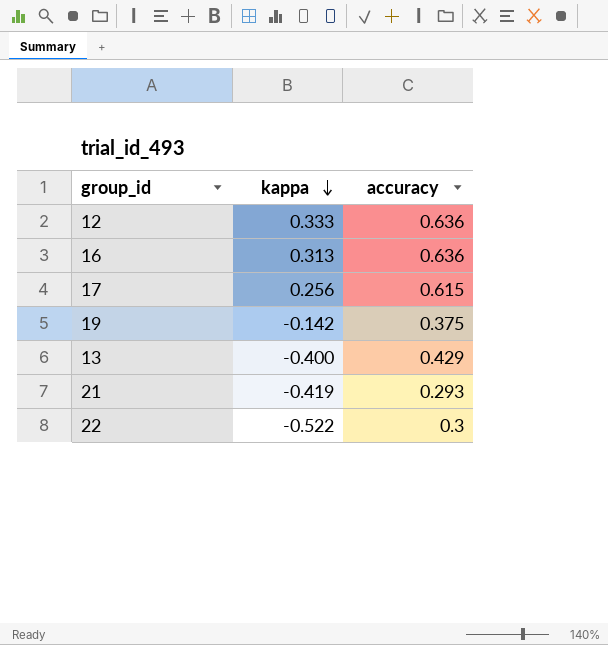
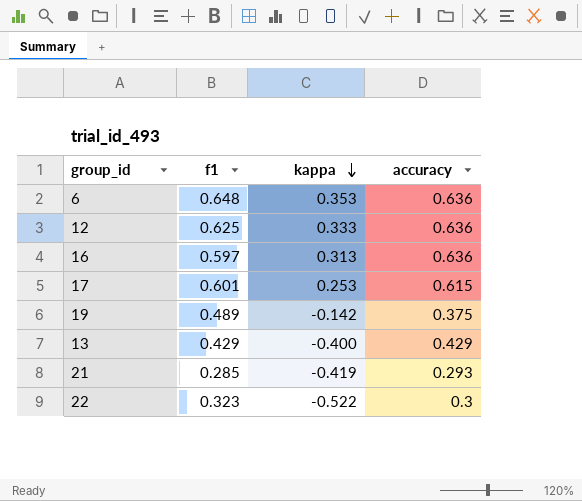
column f1 | position: none -> 2
row 6: none -> 0.648 | 0.353 | 0.636
17 | kappa: 0.256 -> 0.253

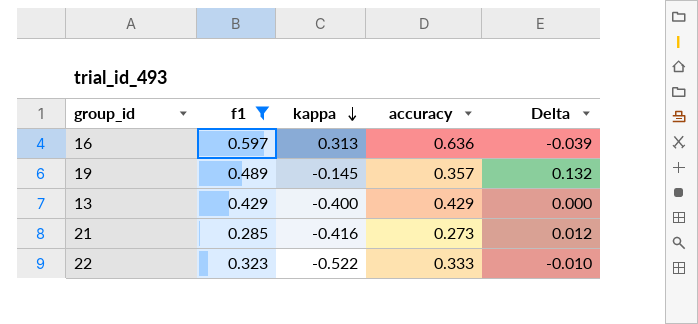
filter: none -> f1 <= 0.597
column Delta | formula: none -> [f1] - [accuracy]
19 | kappa: -0.142 -> -0.145
19 | accuracy: 0.375 -> 0.357
21 | kappa: -0.419 -> -0.416
21 | accuracy: 0.293 -> 0.273
22 | accuracy: 0.3 -> 0.333

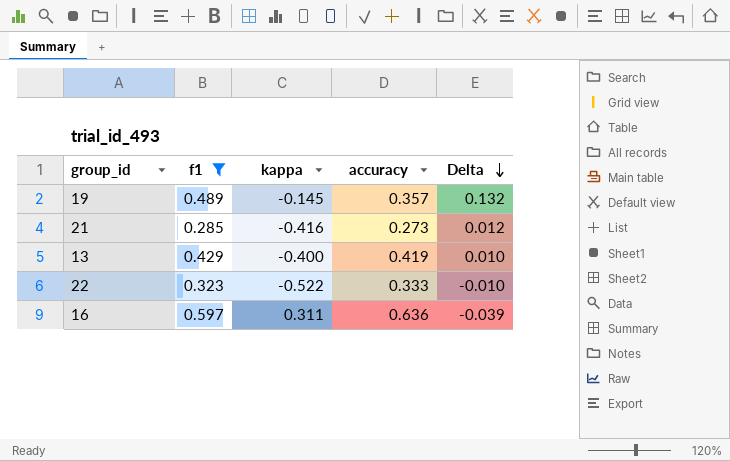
row order: kappa descending -> Delta descending
13 | accuracy: 0.429 -> 0.419
13 | Delta: 0.000 -> 0.010
16 | kappa: 0.313 -> 0.311

